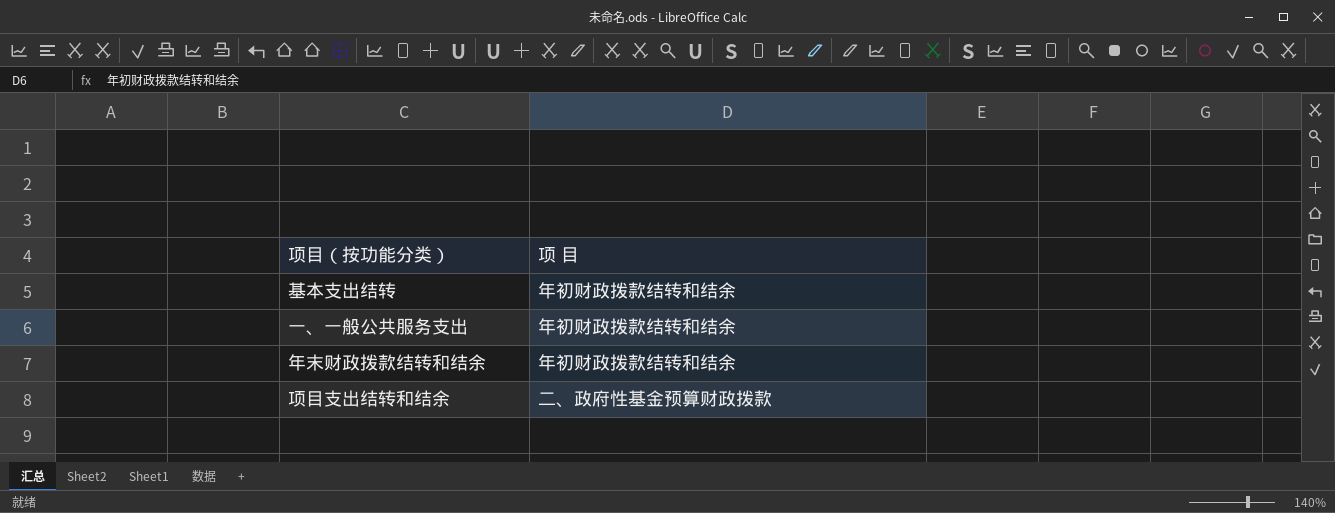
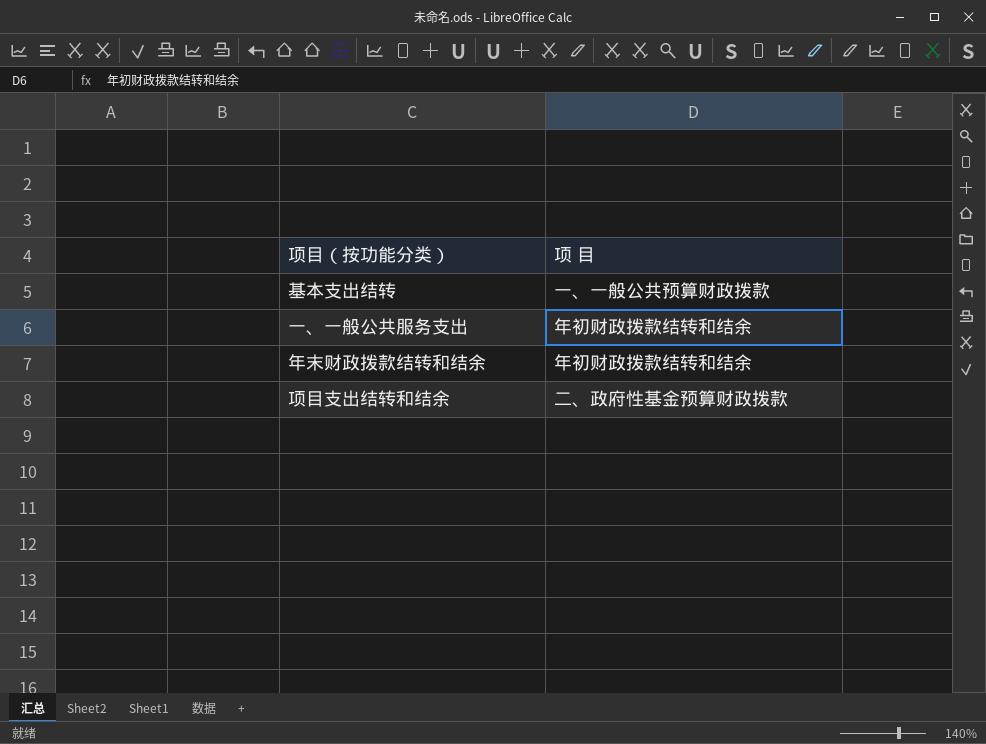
基本支出结转 | 项 目: 年初财政拨款结转和结余 -> 一、一般公共预算财政拨款

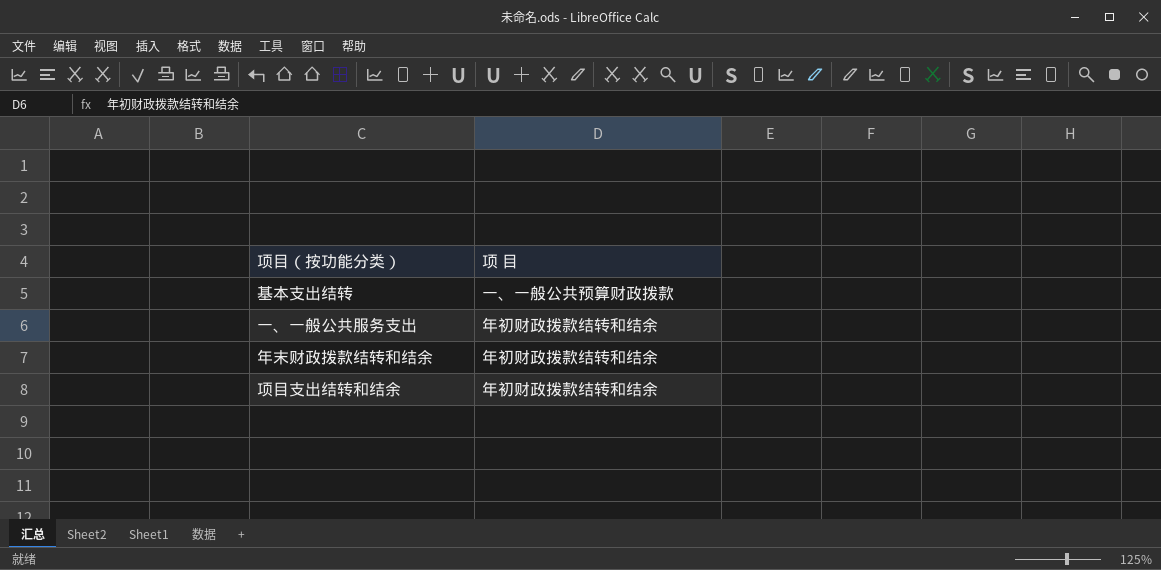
项目支出结转和结余 | 项 目: 二、政府性基金预算财政拨款 -> 年初财政拨款结转和结余

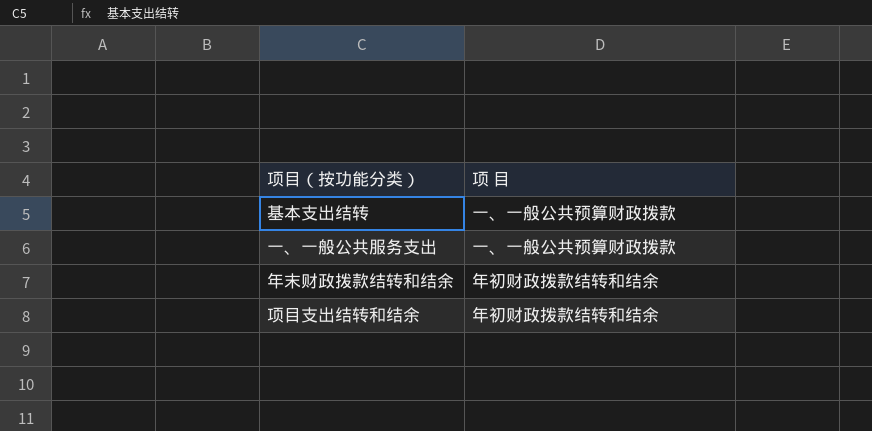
一、一般公共服务支出 | 项 目: 年初财政拨款结转和结余 -> 一、一般公共预算财政拨款

